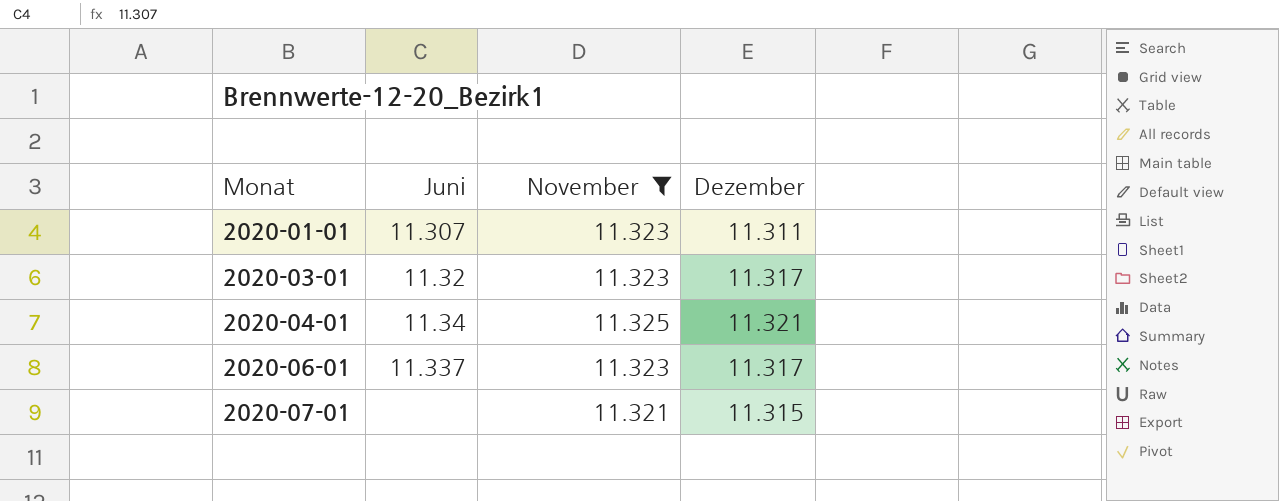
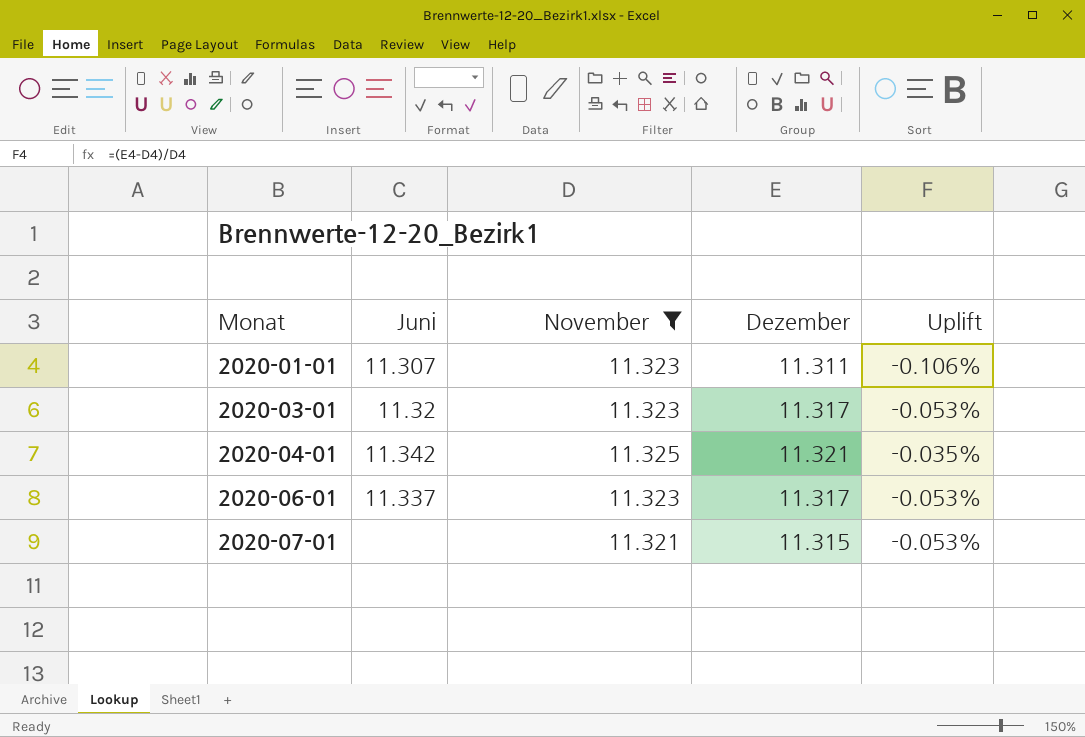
column Uplift | formula: none -> ([Dezember] - [November]) / [November]
2020-04-01 | Juni: 11.34 -> 11.342

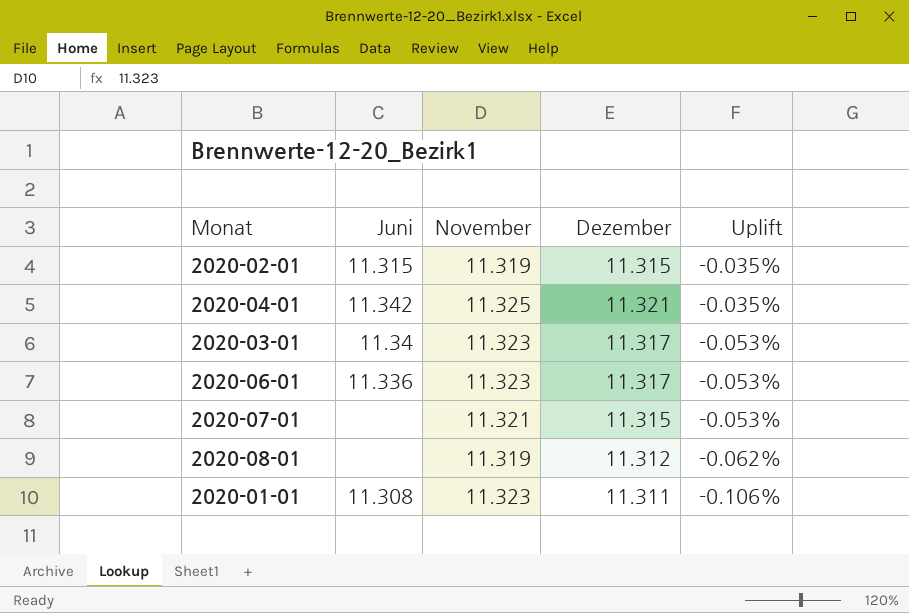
filter: November != 11.319 -> none
row order: Monat ascending -> Uplift descending
2020-03-01 | Juni: 11.32 -> 11.34
2020-06-01 | Juni: 11.337 -> 11.336
2020-01-01 | Juni: 11.307 -> 11.308

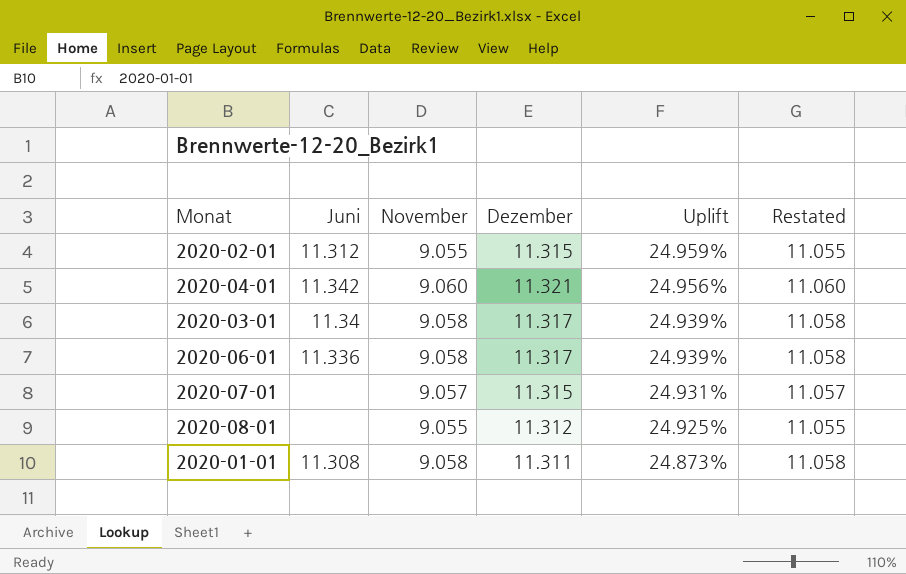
column Restated | formula: none -> [November] + 2
2020-02-01 | Juni: 11.315 -> 11.312
2020-02-01 | November: 11.319 -> 9.055
2020-02-01 | Uplift: -0.035% -> 24.959%
2020-04-01 | November: 11.325 -> 9.060
2020-04-01 | Uplift: -0.035% -> 24.956%
2020-03-01 | November: 11.323 -> 9.058
2020-03-01 | Uplift: -0.053% -> 24.939%
2020-06-01 | November: 11.323 -> 9.058
2020-06-01 | Uplift: -0.053% -> 24.939%
2020-07-01 | November: 11.321 -> 9.057
2020-07-01 | Uplift: -0.053% -> 24.931%
2020-08-01 | November: 11.319 -> 9.055
2020-08-01 | Uplift: -0.062% -> 24.925%
2020-01-01 | November: 11.323 -> 9.058
2020-01-01 | Uplift: -0.106% -> 24.873%

